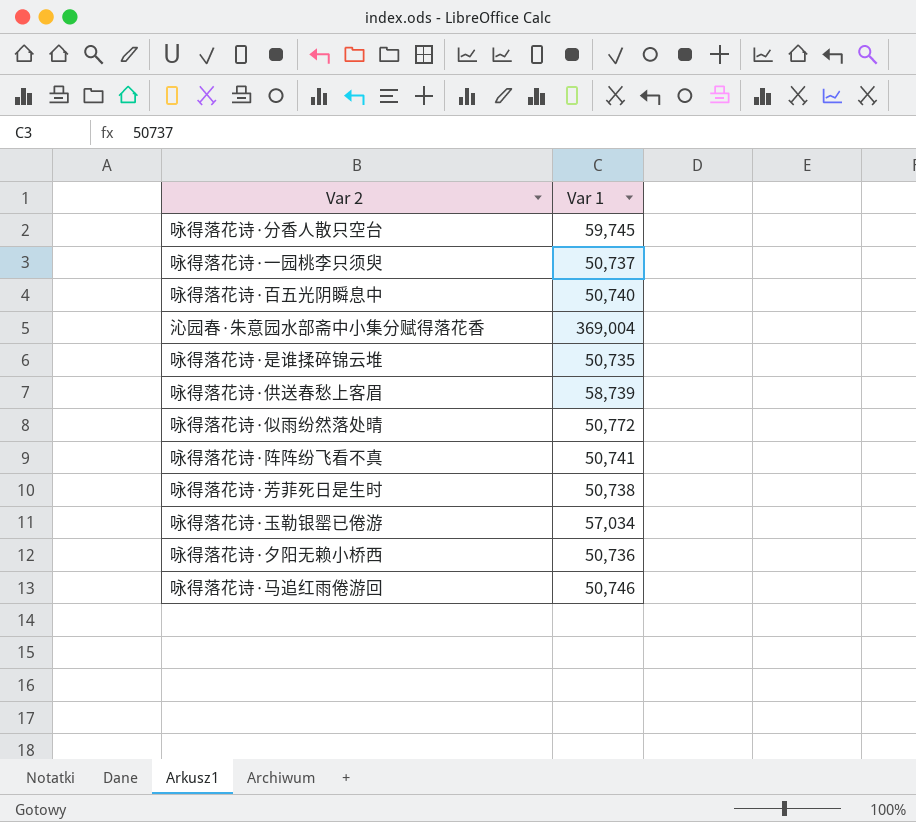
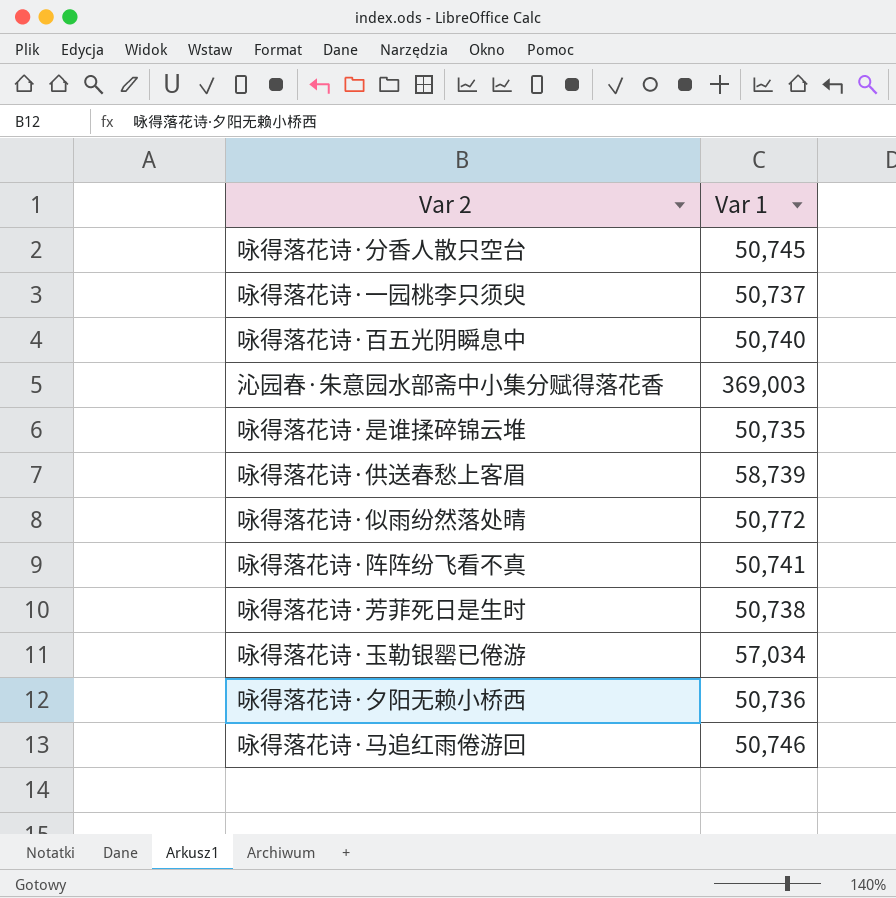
咏得落花诗·分香人散只空台 | Var 1: 59,745 -> 50,745
沁园春·朱意园水部斋中小集分赋得落花香 | Var 1: 369,004 -> 369,003

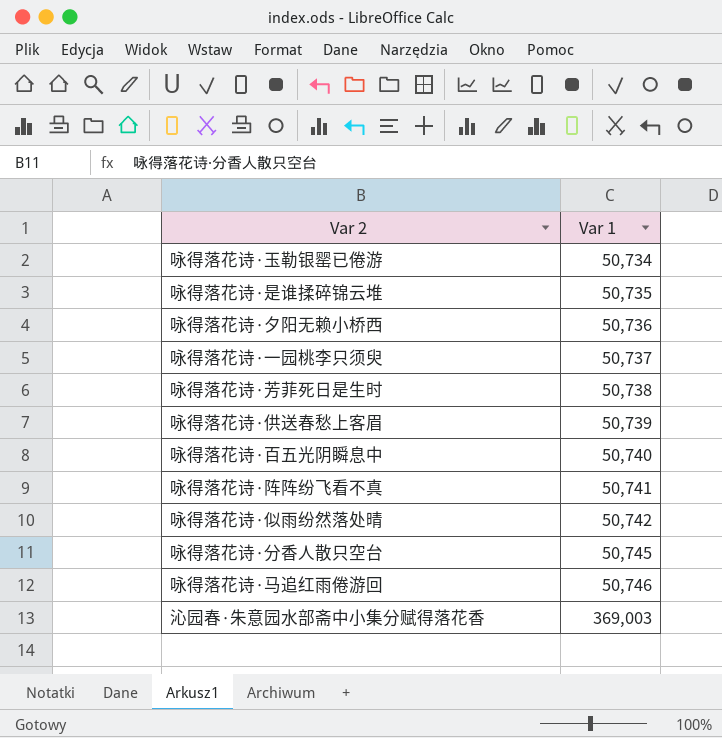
row order: none -> Var 1 ascending
咏得落花诗·玉勒银罂已倦游 | Var 1: 57,034 -> 50,734
咏得落花诗·供送春愁上客眉 | Var 1: 58,739 -> 50,739
咏得落花诗·似雨纷然落处晴 | Var 1: 50,772 -> 50,742

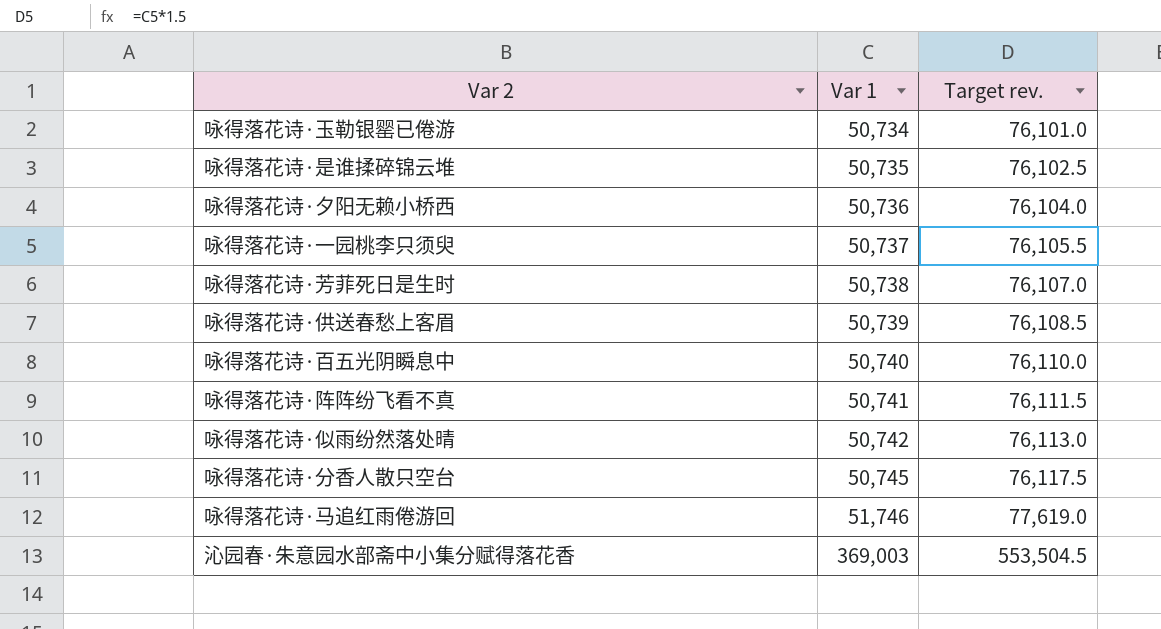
column Target rev. | formula: none -> [Var 1] * 1.5
咏得落花诗·马追红雨倦游回 | Var 1: 50,746 -> 51,746

